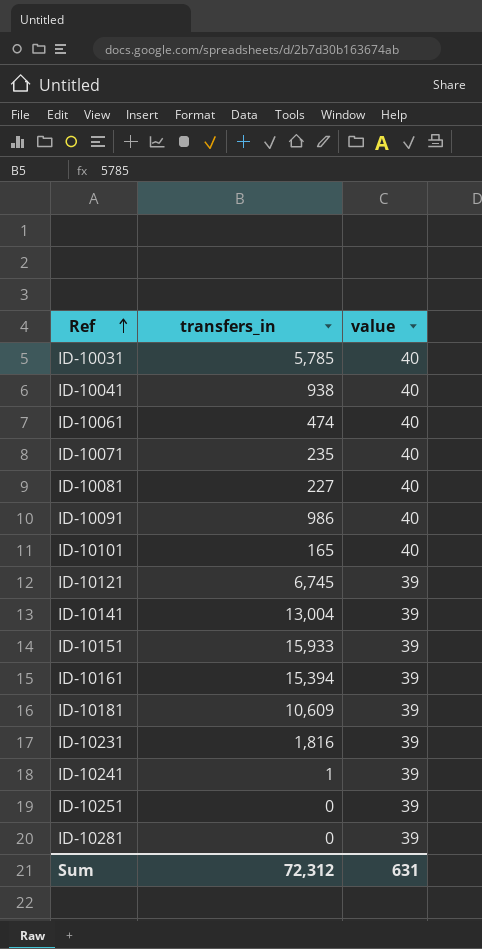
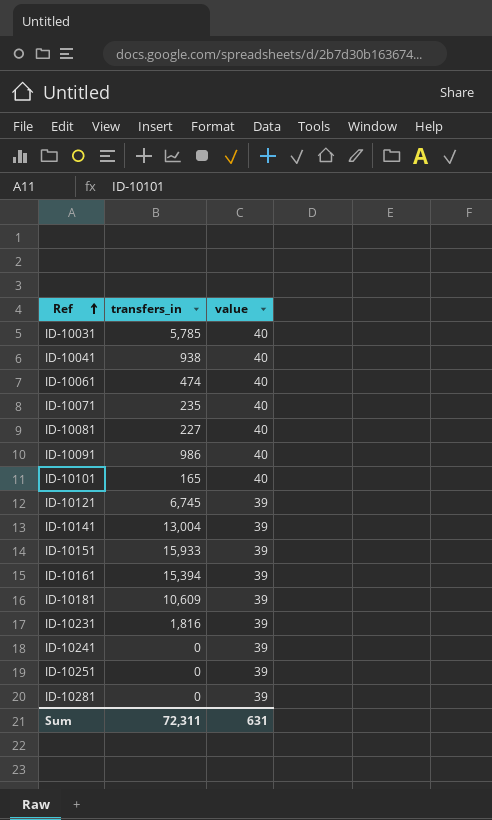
ID-10241 | transfers_in: 1 -> 0
Sum | transfers_in: 72,312 -> 72,311

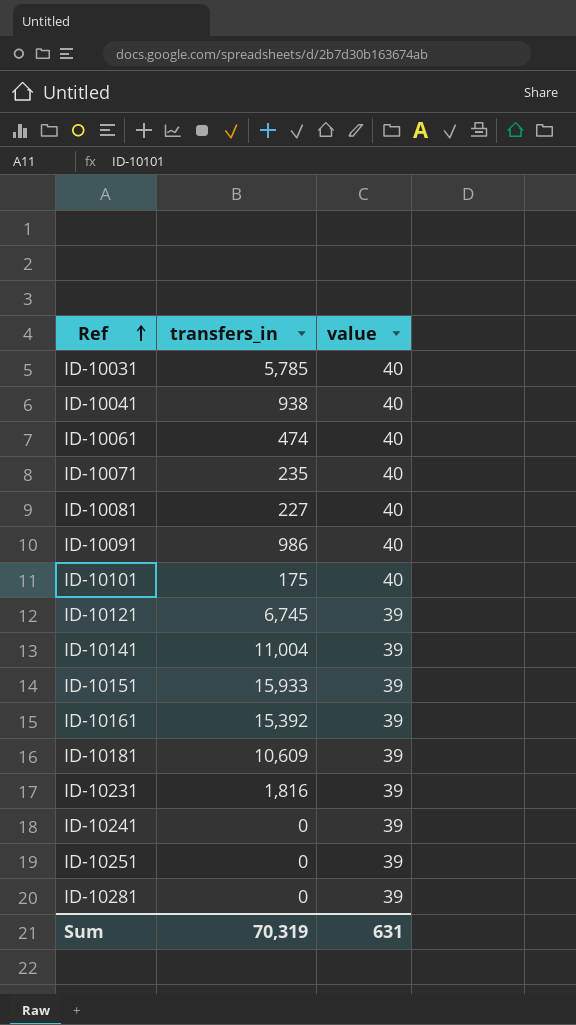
ID-10101 | transfers_in: 165 -> 175
ID-10141 | transfers_in: 13,004 -> 11,004
ID-10161 | transfers_in: 15,394 -> 15,392
Sum | transfers_in: 72,311 -> 70,319

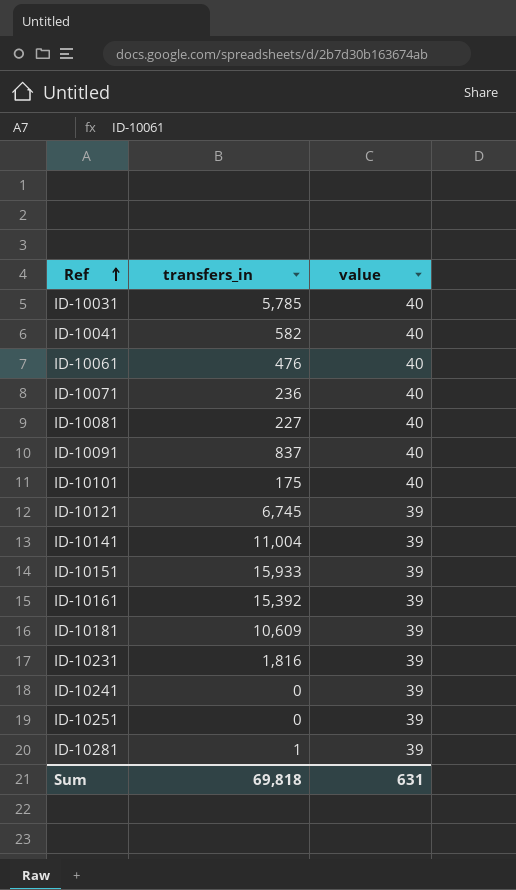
ID-10041 | transfers_in: 938 -> 582
ID-10061 | transfers_in: 474 -> 476
ID-10071 | transfers_in: 235 -> 236
ID-10091 | transfers_in: 986 -> 837
ID-10281 | transfers_in: 0 -> 1
Sum | transfers_in: 70,319 -> 69,818

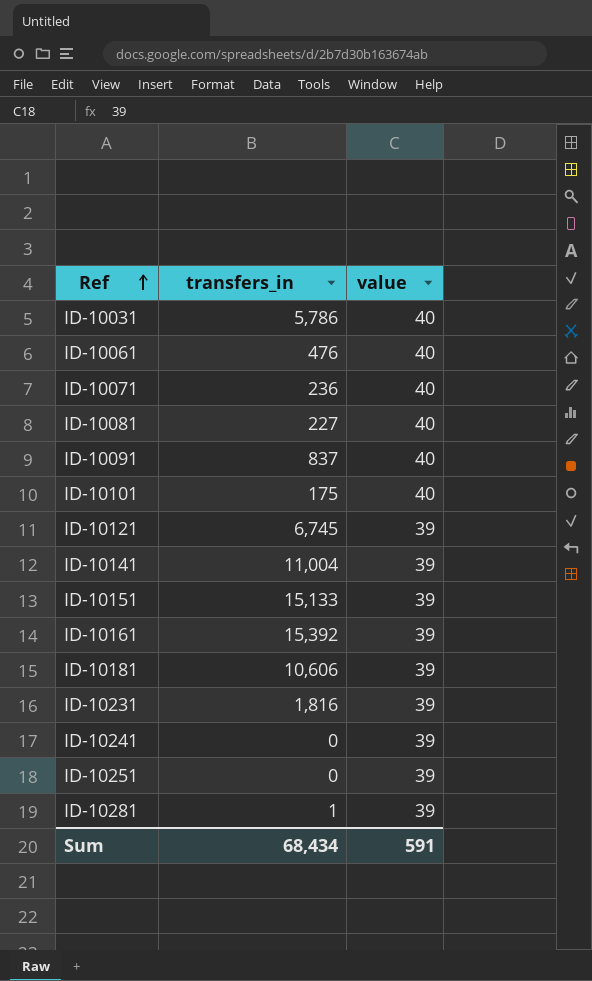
row ID-10041: 582 | 40 -> none
ID-10031 | transfers_in: 5,785 -> 5,786
ID-10151 | transfers_in: 15,933 -> 15,133
ID-10181 | transfers_in: 10,609 -> 10,606
Sum | transfers_in: 69,818 -> 68,434
Sum | value: 631 -> 591

